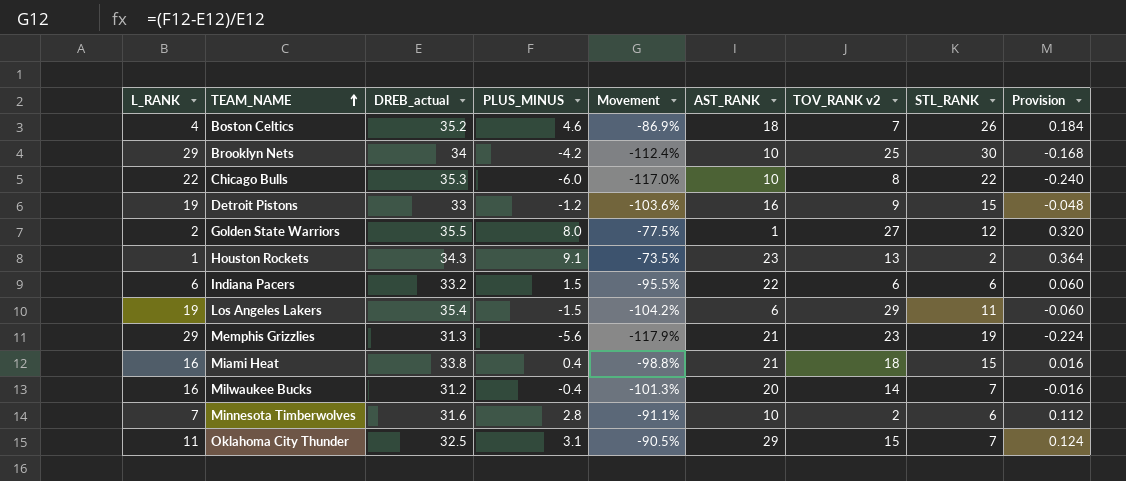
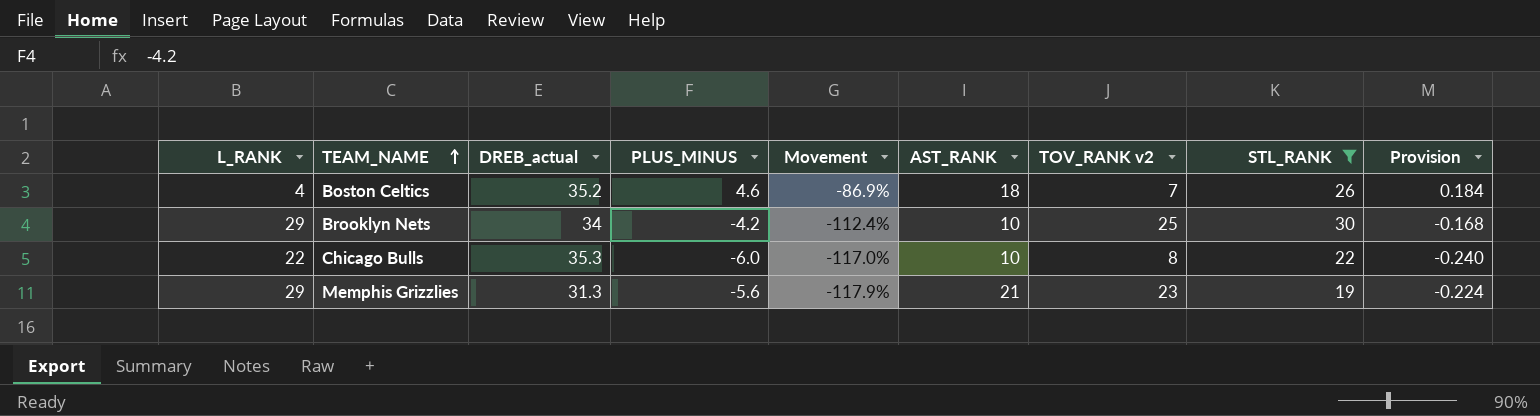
filter: none -> STL_RANK >= 19

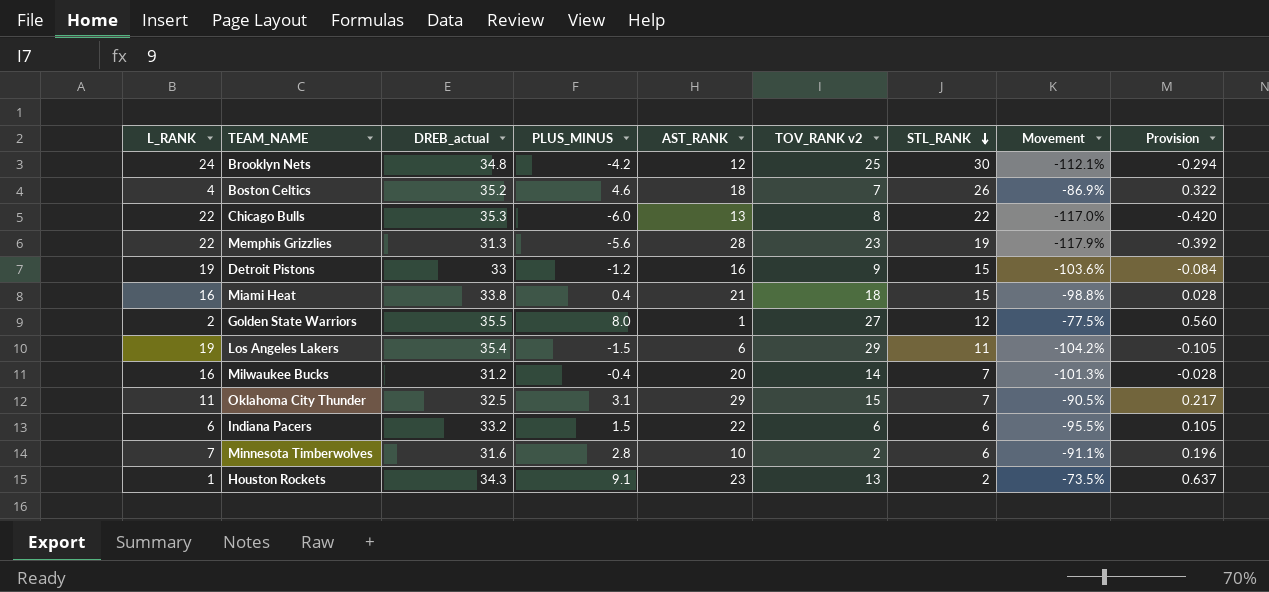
filter: STL_RANK >= 19 -> none
row order: TEAM_NAME ascending -> STL_RANK descending
column Movement | position: 5 -> 8
column Provision | formula: [PLUS_MINUS] * 0.04 -> [PLUS_MINUS] * 0.07
Brooklyn Nets | L_RANK: 29 -> 24
Brooklyn Nets | DREB_actual: 34 -> 34.8
Brooklyn Nets | AST_RANK: 10 -> 12
Brooklyn Nets | Movement: -112.4% -> -112.1%
Chicago Bulls | AST_RANK: 10 -> 13
Memphis Grizzlies | L_RANK: 29 -> 22
Memphis Grizzlies | AST_RANK: 21 -> 28

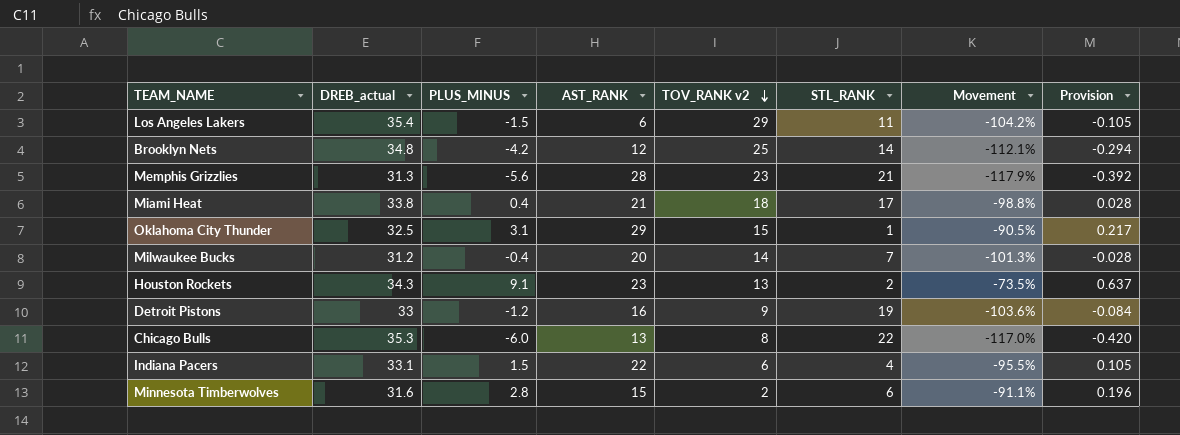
row order: STL_RANK descending -> TOV_RANK v2 descending
column L_RANK | position: 1 -> none
row Boston Celtics: 4 | 35.2 | 4.6 | 18 | 7 | 26 | -86.9% | 0.322 -> none
row Golden State Warriors: 2 | 35.5 | 8.0 | 1 | 27 | 12 | -77.5% | 0.560 -> none
Brooklyn Nets | STL_RANK: 30 -> 14
Memphis Grizzlies | STL_RANK: 19 -> 21
Miami Heat | STL_RANK: 15 -> 17
Oklahoma City Thunder | STL_RANK: 7 -> 1
Detroit Pistons | STL_RANK: 15 -> 19
Indiana Pacers | DREB_actual: 33.2 -> 33.1
Indiana Pacers | STL_RANK: 6 -> 4
Minnesota Timberwolves | AST_RANK: 10 -> 15

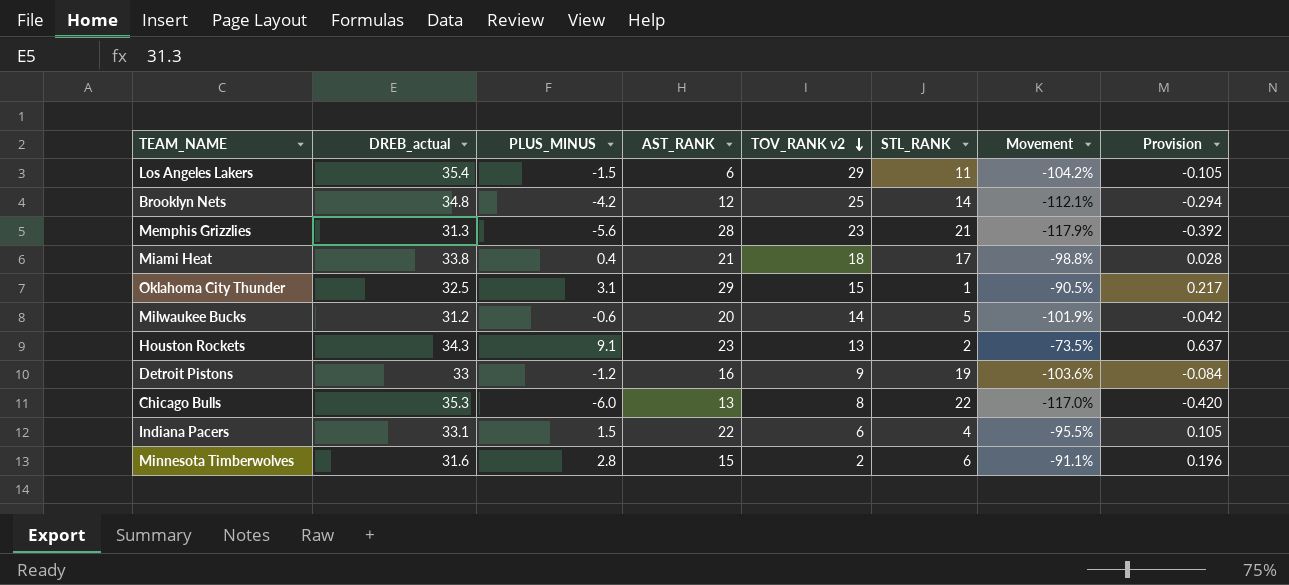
Milwaukee Bucks | PLUS_MINUS: -0.4 -> -0.6
Milwaukee Bucks | STL_RANK: 7 -> 5
Milwaukee Bucks | Movement: -101.3% -> -101.9%
Milwaukee Bucks | Provision: -0.028 -> -0.042

